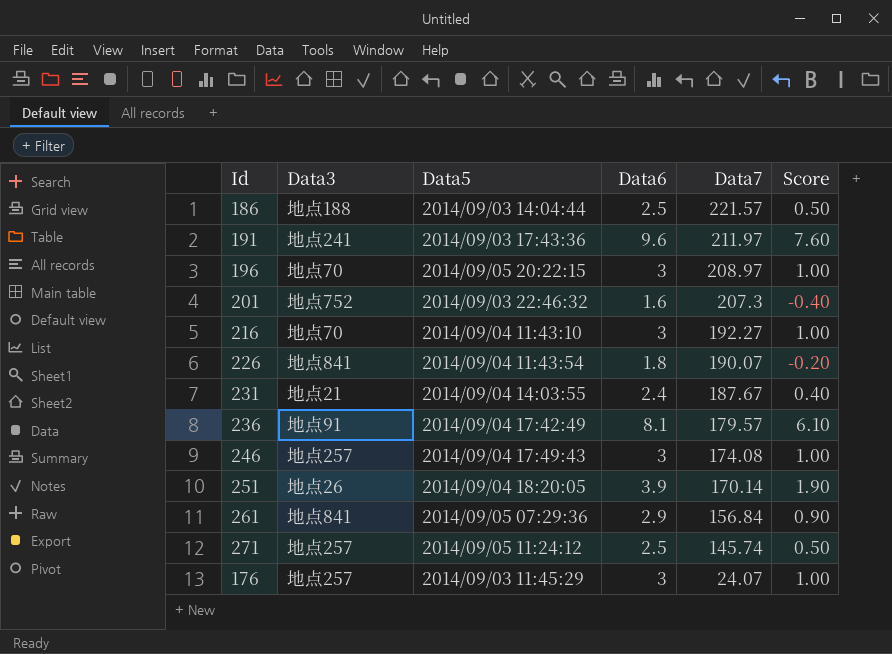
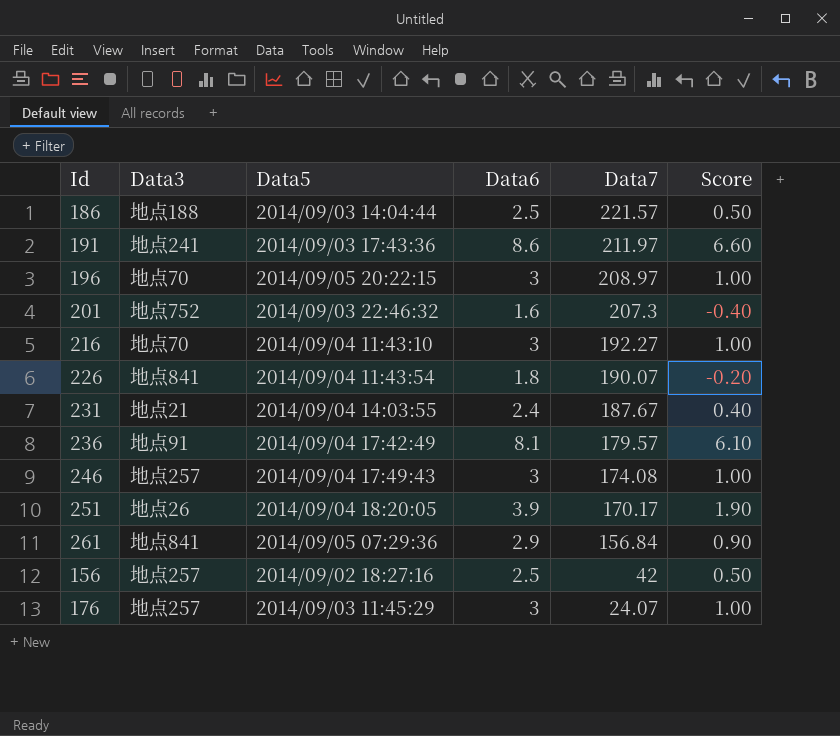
row 271: 地点257 | 2014/09/05 11:24:12 | 2.5 | 145.74 | 0.50 -> none
191 | Data6: 9.6 -> 8.6
191 | Score: 7.60 -> 6.60
251 | Data7: 170.14 -> 170.17
row 156: none -> 地点257 | 2014/09/02 18:27:16 | 2.5 | 42 | 0.50

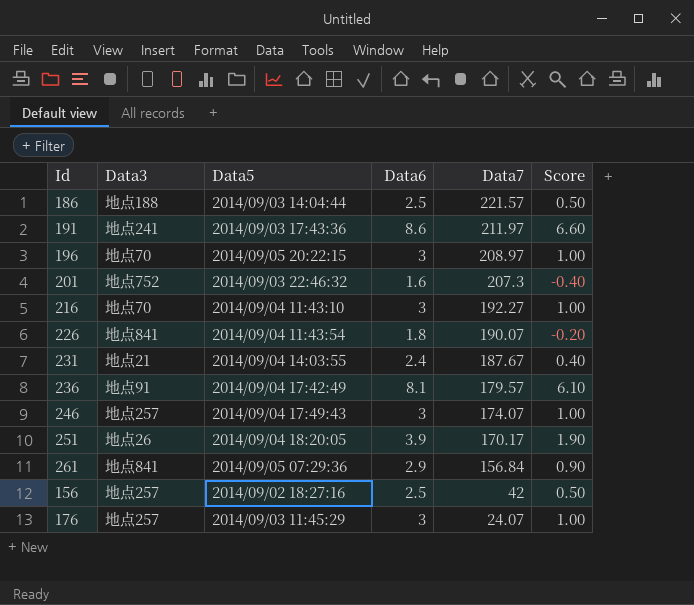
246 | Data7: 174.08 -> 174.07

